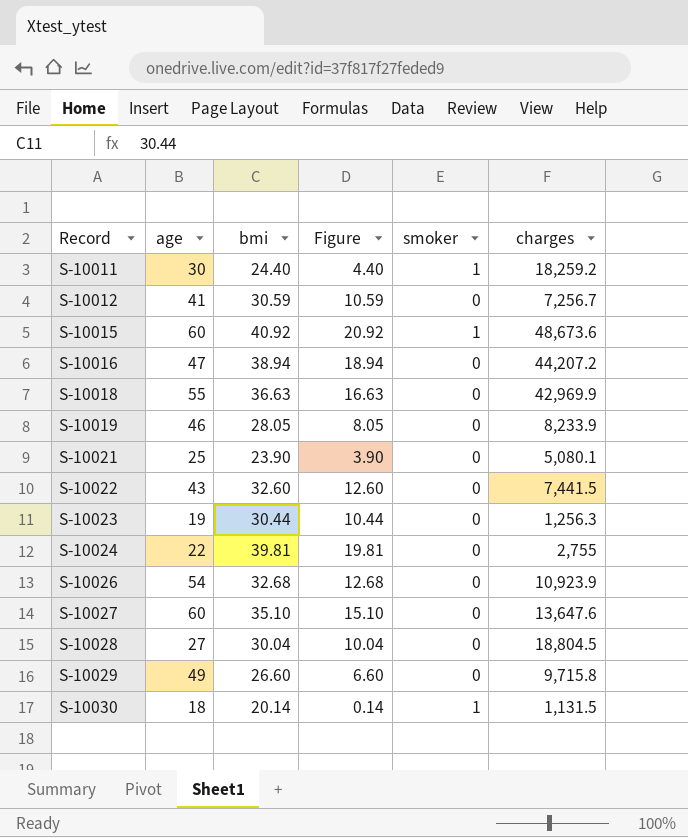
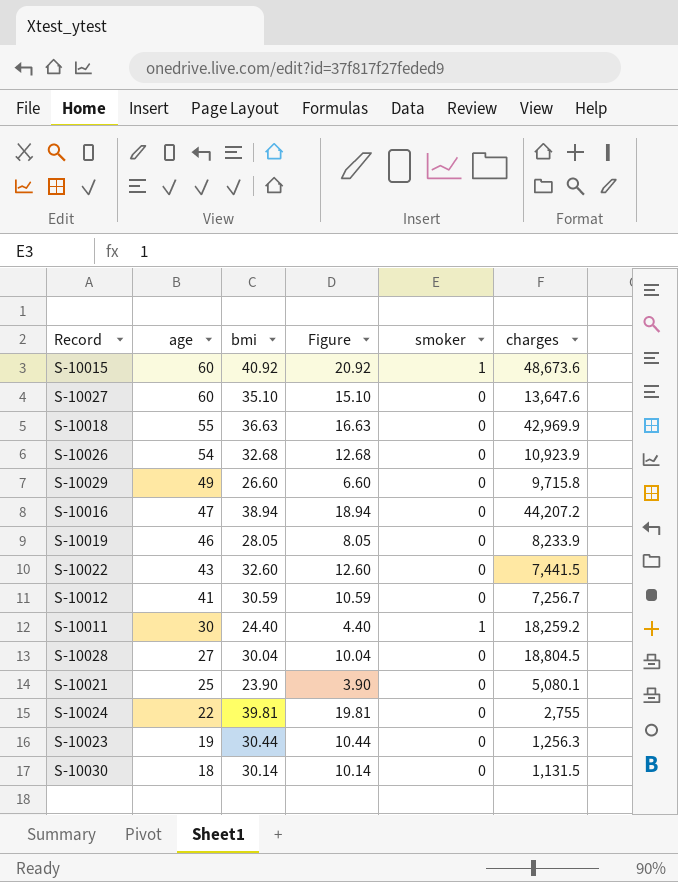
row order: Record ascending -> age descending
S-10030 | bmi: 20.14 -> 30.14
S-10030 | Figure: 0.14 -> 10.14
S-10030 | smoker: 1 -> 0

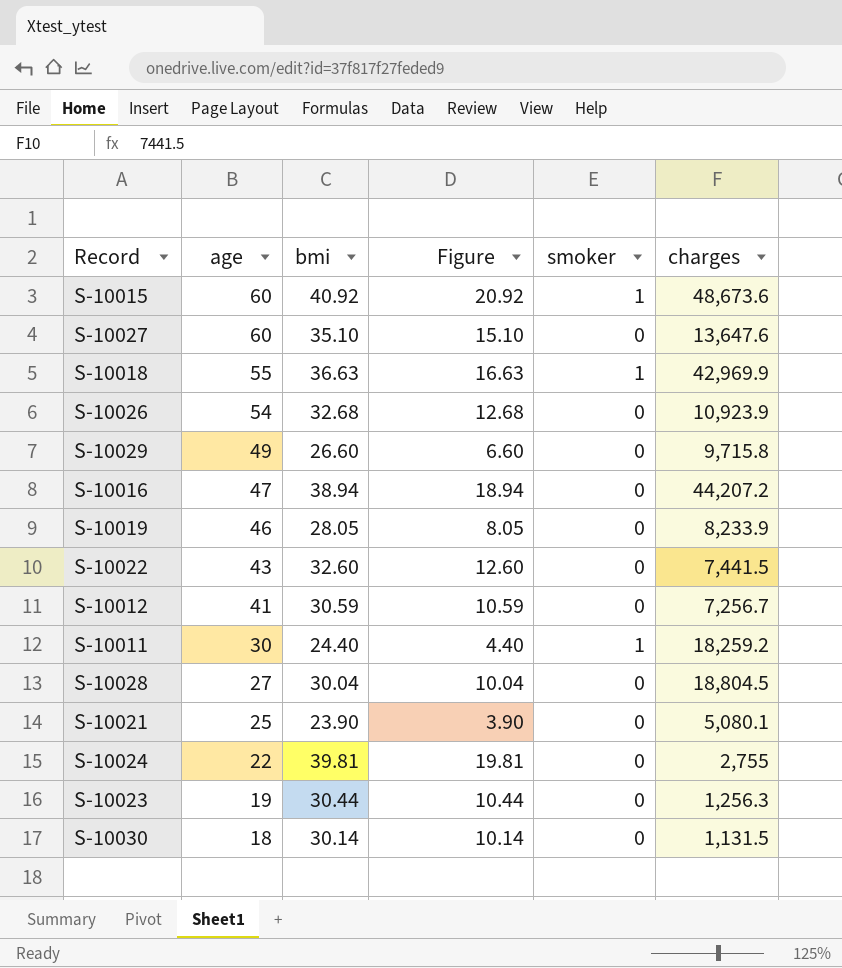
S-10018 | smoker: 0 -> 1

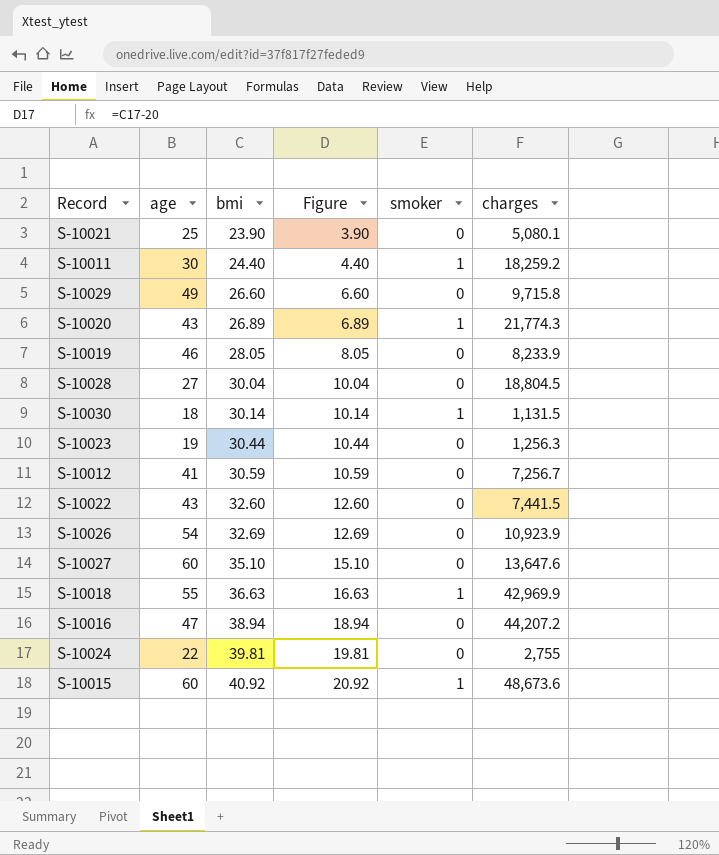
row order: age descending -> bmi ascending
row S-10020: none -> 43 | 26.89 | 6.89 | 1 | 21,774.3
S-10030 | smoker: 0 -> 1
S-10026 | bmi: 32.68 -> 32.69
S-10026 | Figure: 12.68 -> 12.69

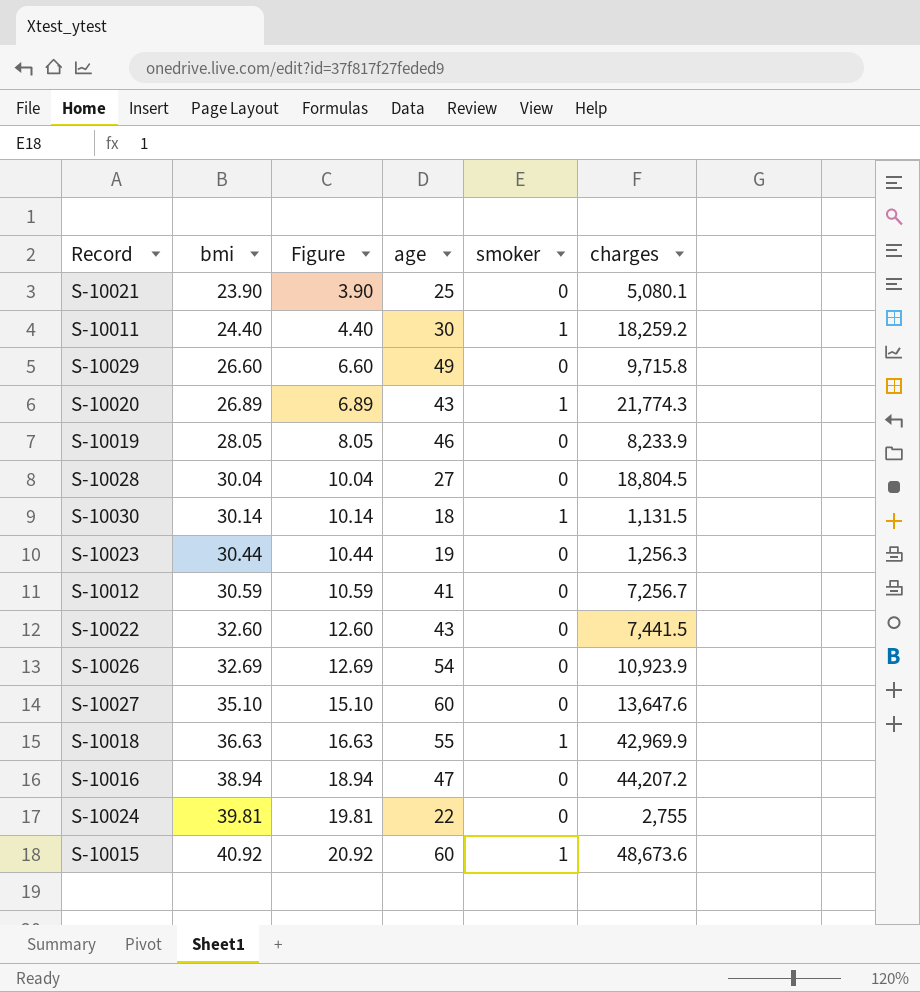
column age | position: 2 -> 4

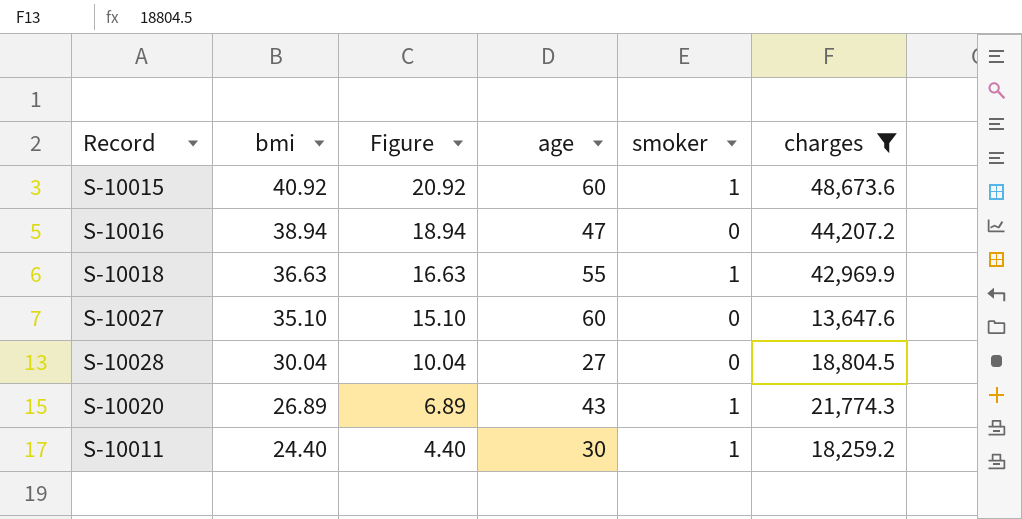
filter: none -> charges >= 13,647.6
row order: bmi ascending -> bmi descending

